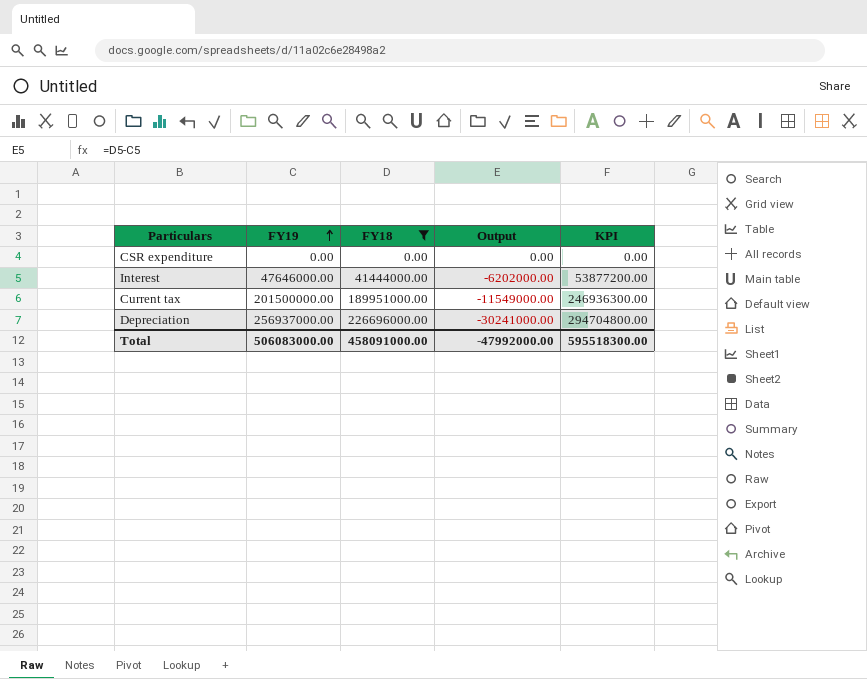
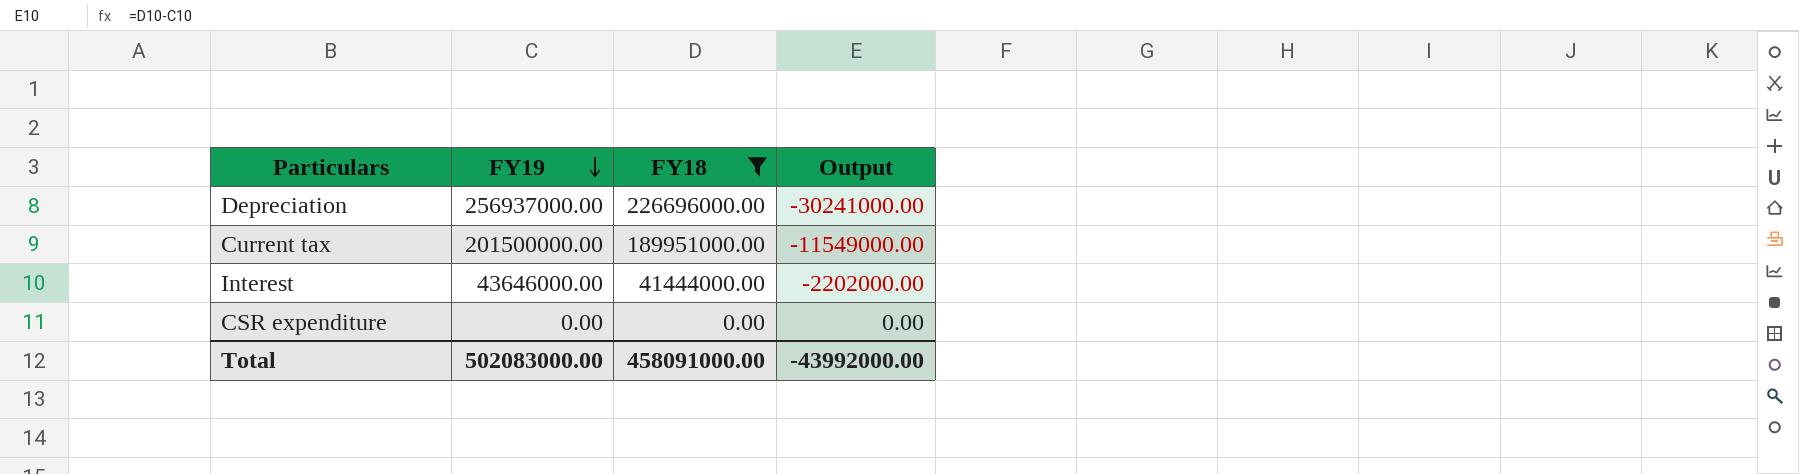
row order: FY19 ascending -> FY19 descending
column KPI | formula: [FY18] * 1.3 -> none
Interest | FY19: 47646000.00 -> 43646000.00
Interest | Output: -6202000.00 -> -2202000.00
Total | FY19: 506083000.00 -> 502083000.00
Total | Output: -47992000.00 -> -43992000.00

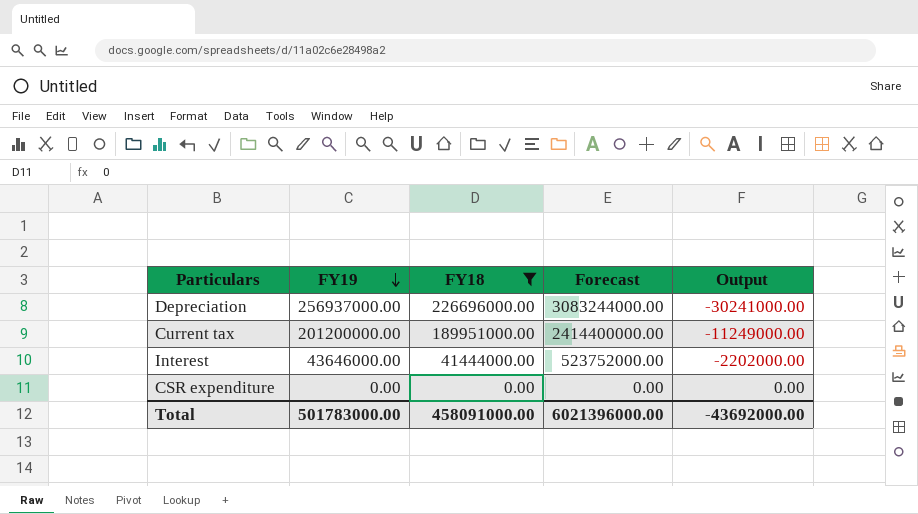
column Forecast | formula: none -> [FY19] * 12
Current tax | FY19: 201500000.00 -> 201200000.00
Current tax | Output: -11549000.00 -> -11249000.00
Total | FY19: 502083000.00 -> 501783000.00
Total | Output: -43992000.00 -> -43692000.00

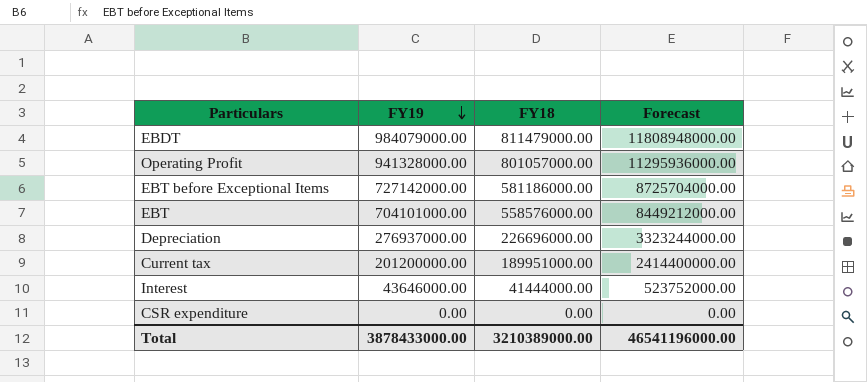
filter: FY18 <= 226696000.00 -> none
column Output | formula: [FY18] - [FY19] -> none
Depreciation | FY19: 256937000.00 -> 276937000.00
Depreciation | Forecast: 3083244000.00 -> 3323244000.00
Total | FY19: 501783000.00 -> 3878433000.00
Total | FY18: 458091000.00 -> 3210389000.00
Total | Forecast: 6021396000.00 -> 46541196000.00

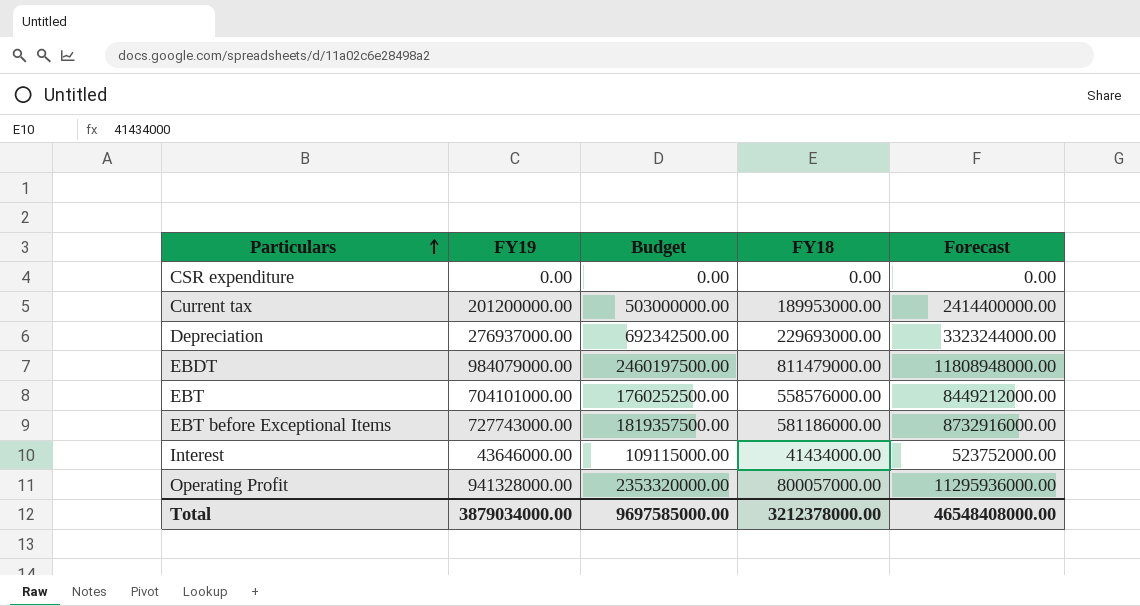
row order: FY19 descending -> Particulars ascending
column Budget | formula: none -> [FY19] * 2.5
Current tax | FY18: 189951000.00 -> 189953000.00
Depreciation | FY18: 226696000.00 -> 229693000.00
EBT before Exceptional Items | FY19: 727142000.00 -> 727743000.00
EBT before Exceptional Items | Forecast: 8725704000.00 -> 8732916000.00
Interest | FY18: 41444000.00 -> 41434000.00
Operating Profit | FY18: 801057000.00 -> 800057000.00
Total | FY19: 3878433000.00 -> 3879034000.00
Total | FY18: 3210389000.00 -> 3212378000.00
Total | Forecast: 46541196000.00 -> 46548408000.00

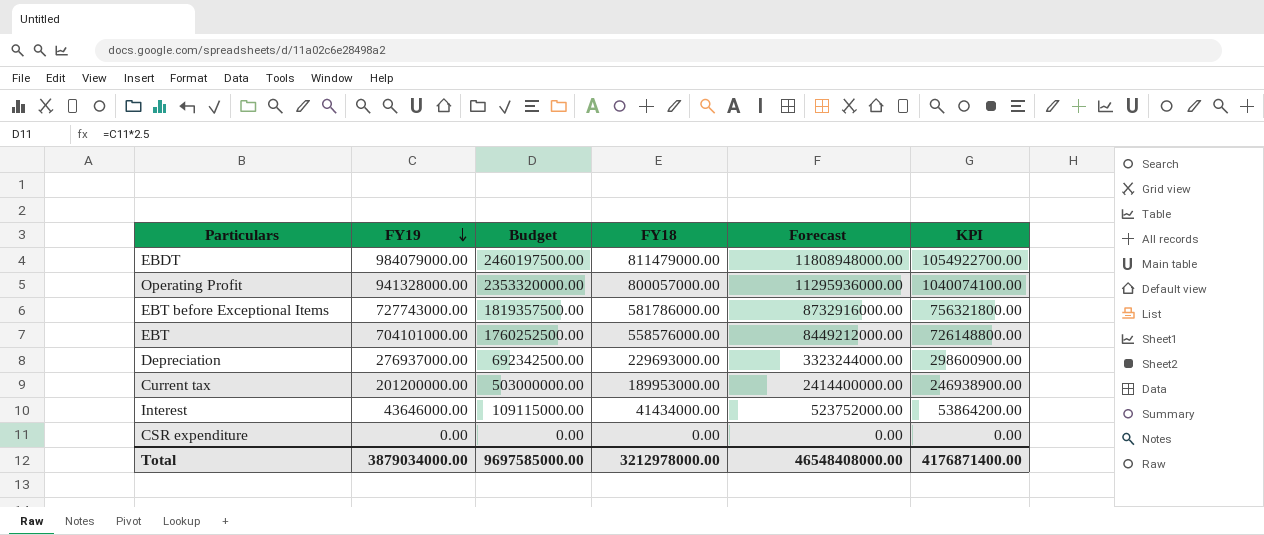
row order: Particulars ascending -> FY19 descending
column KPI | formula: none -> [FY18] * 1.3
EBT before Exceptional Items | FY18: 581186000.00 -> 581786000.00
Total | FY18: 3212378000.00 -> 3212978000.00

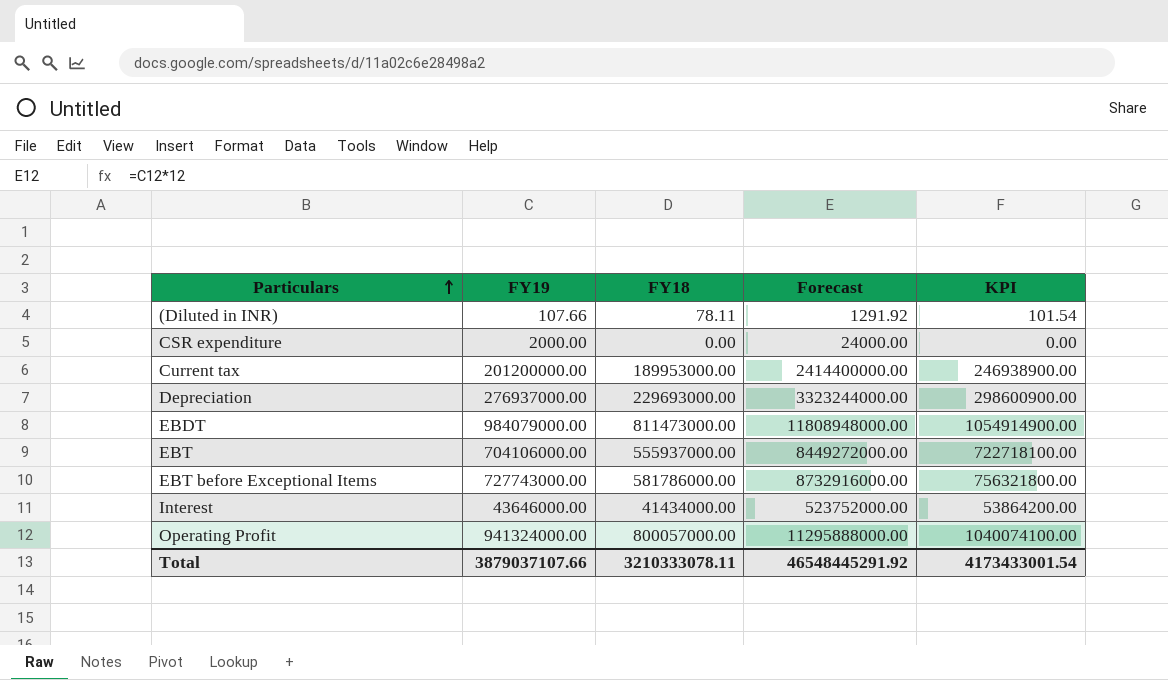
row order: FY19 descending -> Particulars ascending
column Budget | formula: [FY19] * 2.5 -> none
row (Diluted in INR): none -> 107.66 | 78.11 | 1291.92 | 101.54
CSR expenditure | FY19: 0.00 -> 2000.00
CSR expenditure | Forecast: 0.00 -> 24000.00
EBDT | FY18: 811479000.00 -> 811473000.00
EBDT | KPI: 1054922700.00 -> 1054914900.00
EBT | FY19: 704101000.00 -> 704106000.00
EBT | FY18: 558576000.00 -> 555937000.00
EBT | Forecast: 8449212000.00 -> 8449272000.00
EBT | KPI: 726148800.00 -> 722718100.00
Operating Profit | FY19: 941328000.00 -> 941324000.00
Operating Profit | Forecast: 11295936000.00 -> 11295888000.00
Total | FY19: 3879034000.00 -> 3879037107.66
Total | FY18: 3212978000.00 -> 3210333078.11
Total | Forecast: 46548408000.00 -> 46548445291.92
Total | KPI: 4176871400.00 -> 4173433001.54

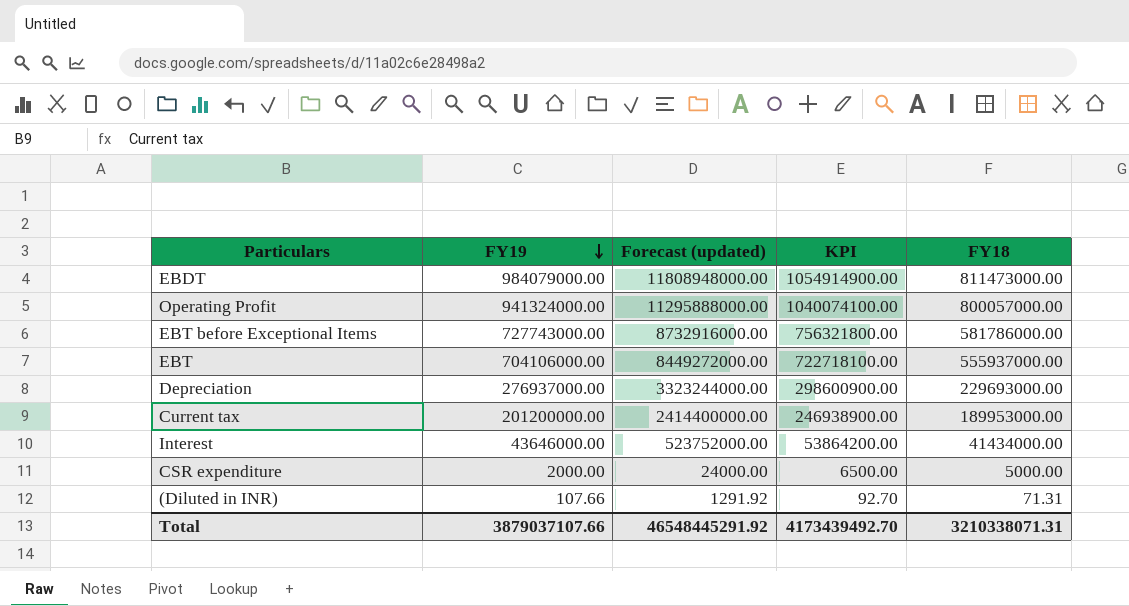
row order: Particulars ascending -> FY19 descending
column name: Forecast -> Forecast (updated)
column FY18 | position: 3 -> 5
CSR expenditure | KPI: 0.00 -> 6500.00
CSR expenditure | FY18: 0.00 -> 5000.00
(Diluted in INR) | KPI: 101.54 -> 92.70
(Diluted in INR) | FY18: 78.11 -> 71.31
Total | KPI: 4173433001.54 -> 4173439492.70
Total | FY18: 3210333078.11 -> 3210338071.31

